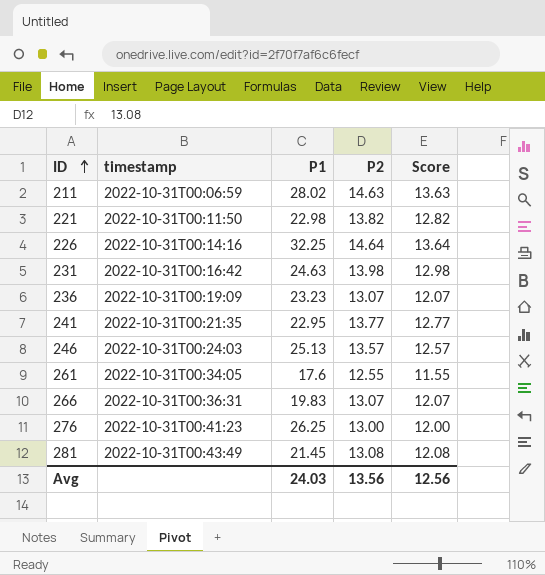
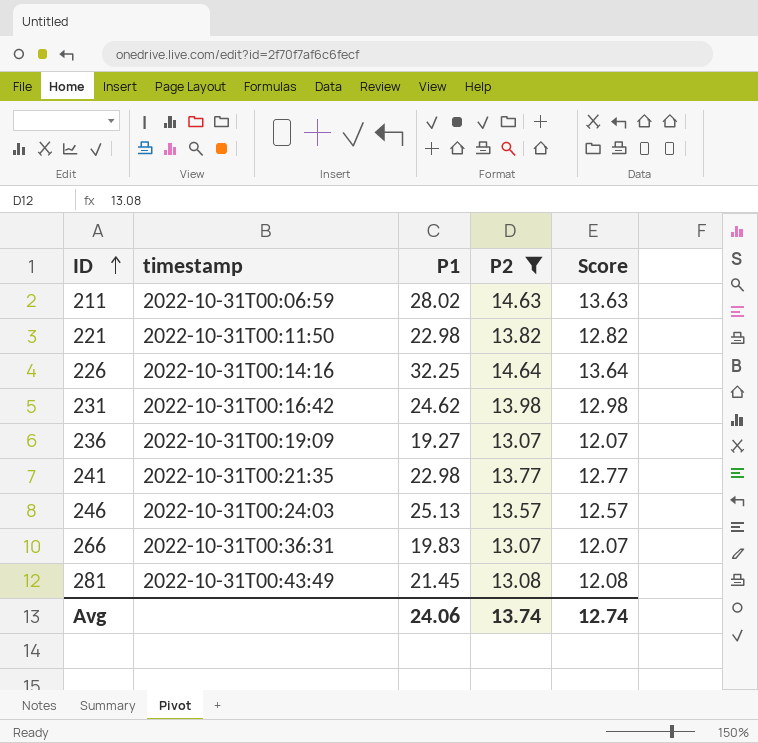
filter: none -> P2 >= 13.07
231 | P1: 24.63 -> 24.62
236 | P1: 23.23 -> 19.27
241 | P1: 22.95 -> 22.98
Avg | P1: 24.03 -> 24.06
Avg | P2: 13.56 -> 13.74
Avg | Score: 12.56 -> 12.74

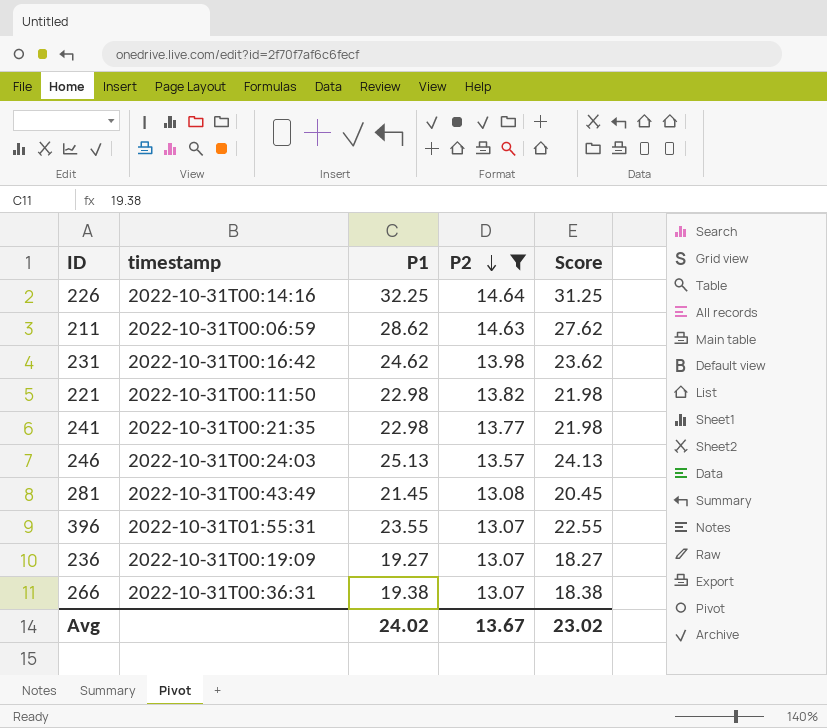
row order: ID ascending -> P2 descending
column Score | formula: [P2] - 1 -> [P1] - 1
211 | P1: 28.02 -> 28.62
row 396: none -> 2022-10-31T01:55:31 | 23.55 | 13.07 | 22.55
266 | P1: 19.83 -> 19.38
Avg | P1: 24.06 -> 24.02
Avg | P2: 13.74 -> 13.67
Avg | Score: 12.74 -> 23.02

